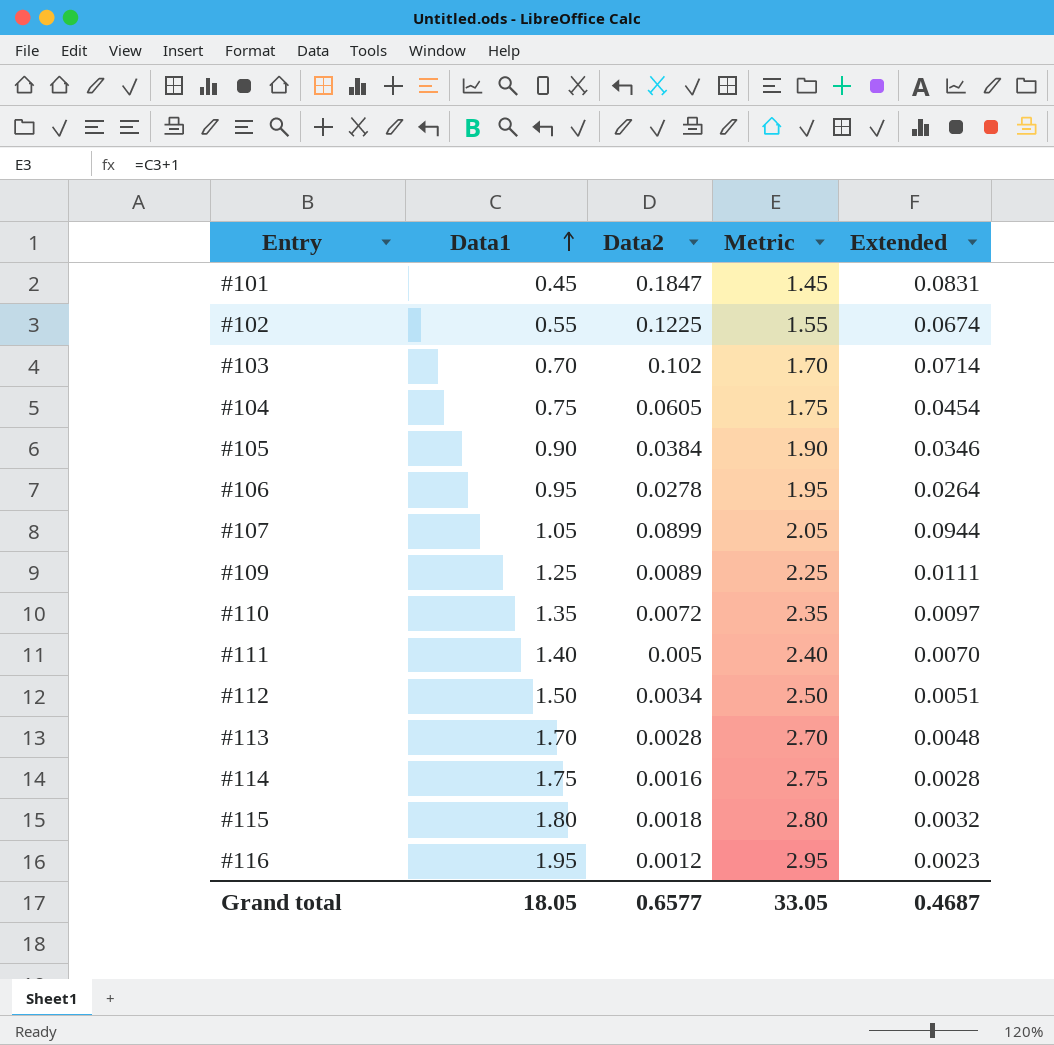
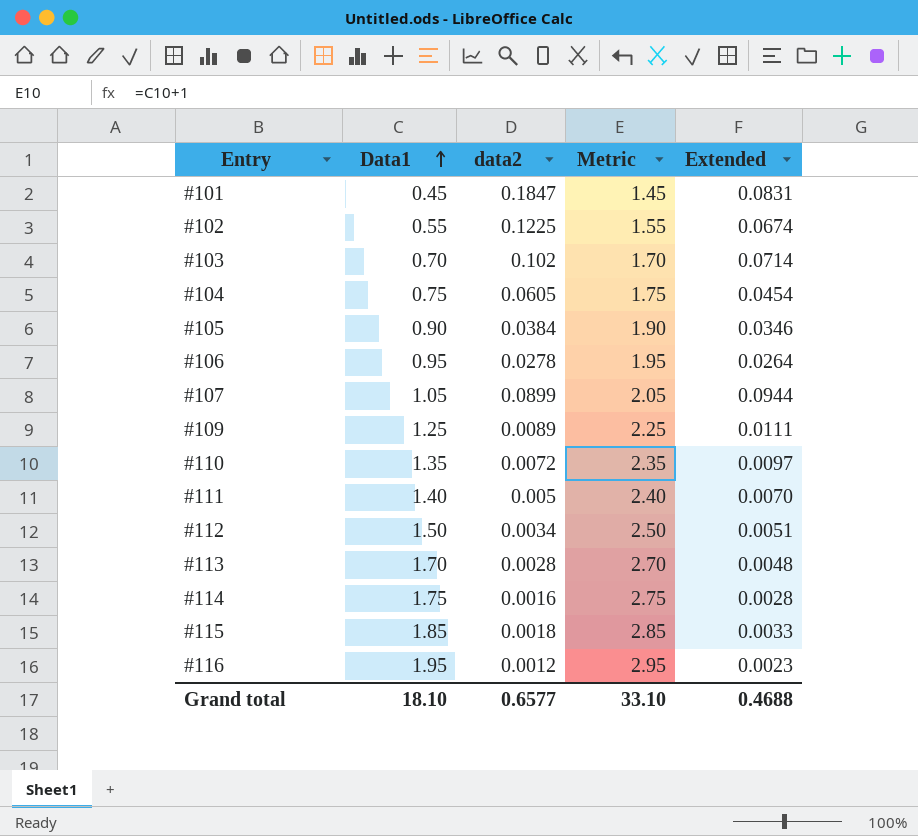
column name: Data2 -> data2
#115 | Data1: 1.80 -> 1.85
#115 | Metric: 2.80 -> 2.85
#115 | Extended: 0.0032 -> 0.0033
Grand total | Data1: 18.05 -> 18.10
Grand total | Metric: 33.05 -> 33.10
Grand total | Extended: 0.4687 -> 0.4688

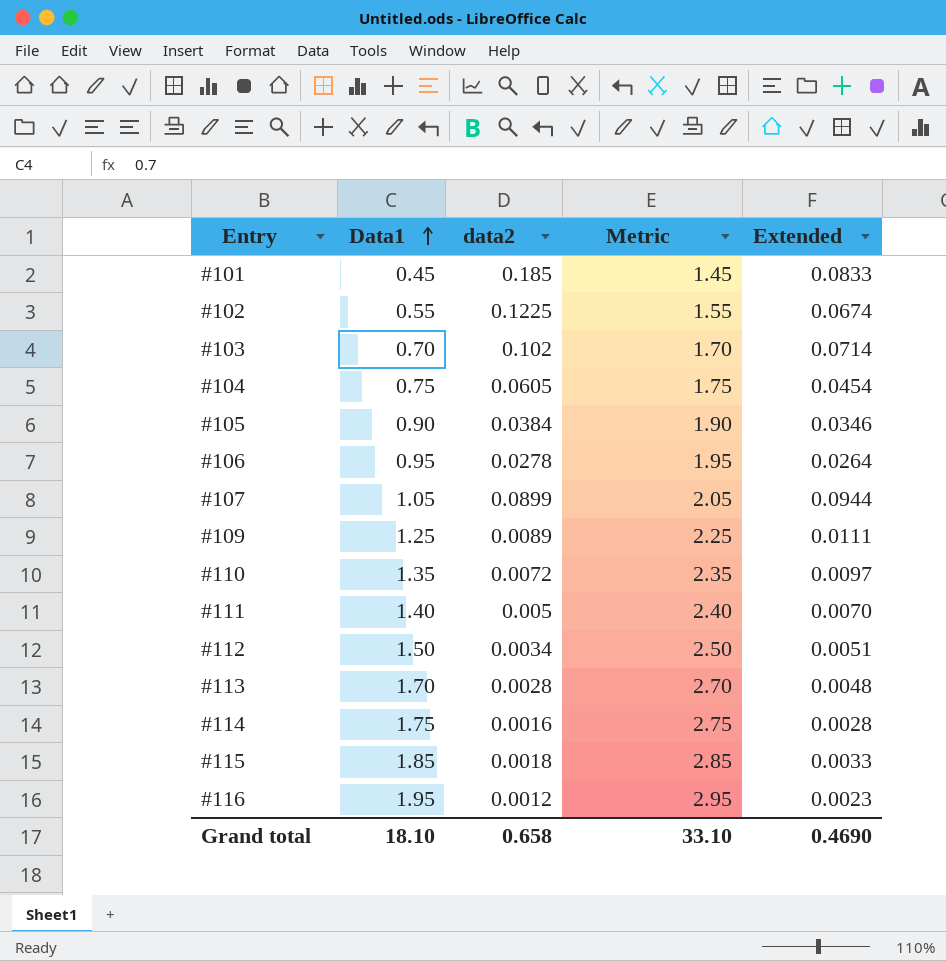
#101 | data2: 0.1847 -> 0.185
#101 | Extended: 0.0831 -> 0.0833
Grand total | data2: 0.6577 -> 0.658
Grand total | Extended: 0.4688 -> 0.4690

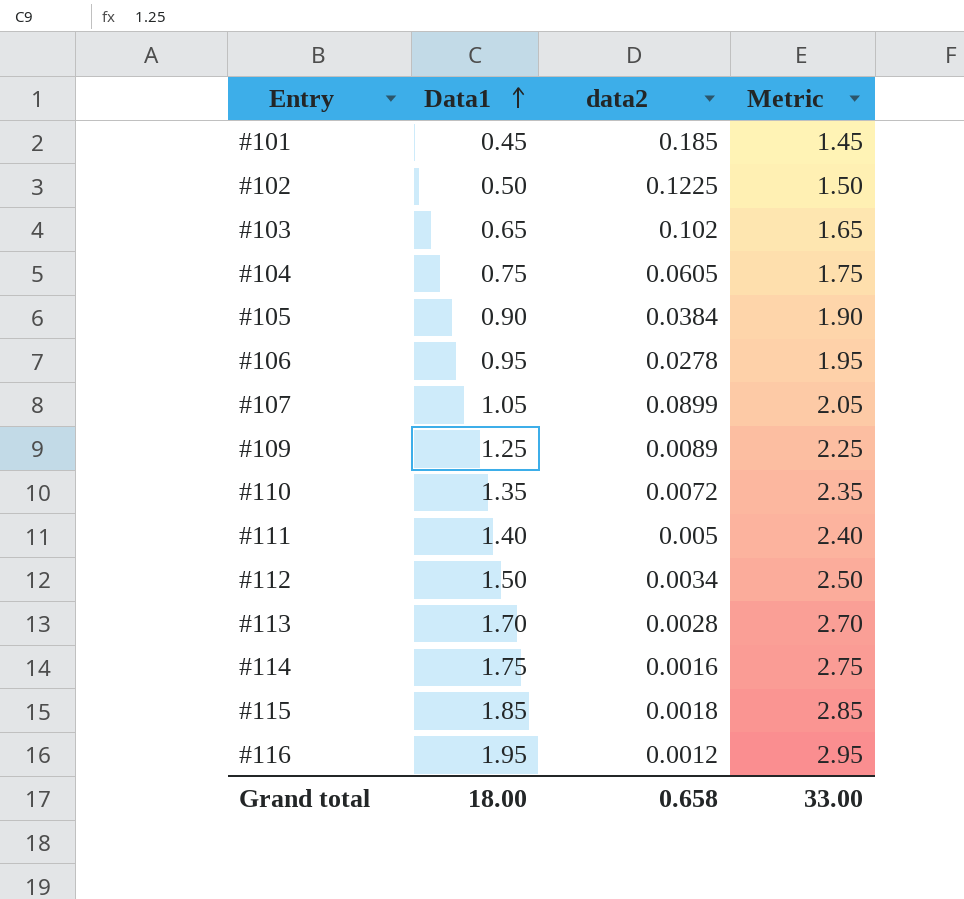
column Extended | formula: [Data1] * [data2] -> none
#102 | Data1: 0.55 -> 0.50
#102 | Metric: 1.55 -> 1.50
#103 | Data1: 0.70 -> 0.65
#103 | Metric: 1.70 -> 1.65
Grand total | Data1: 18.10 -> 18.00
Grand total | Metric: 33.10 -> 33.00

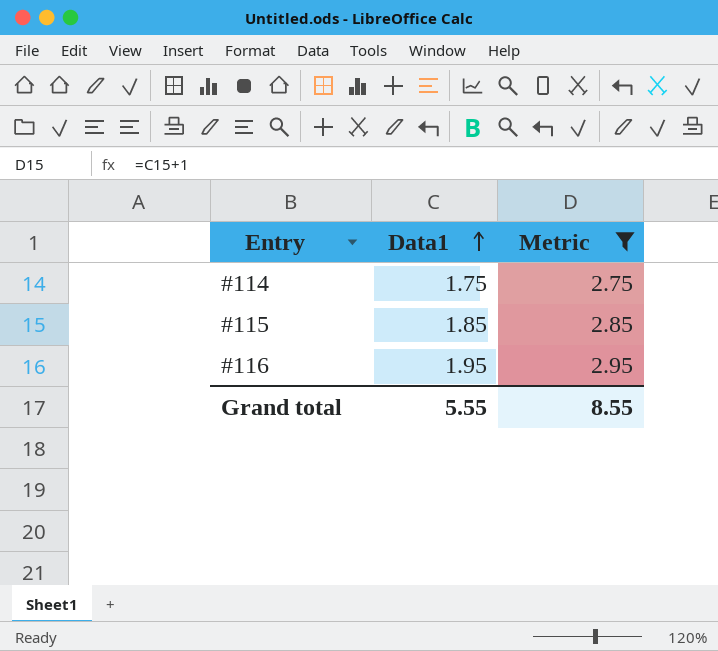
filter: none -> Metric >= 2.75
column data2 | position: 3 -> none
Grand total | Data1: 18.00 -> 5.55
Grand total | Metric: 33.00 -> 8.55

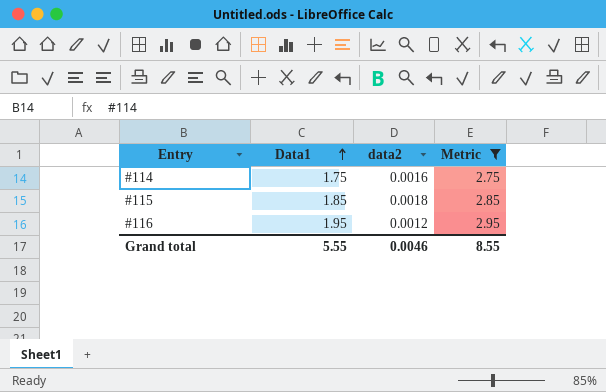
column data2 | position: none -> 3

